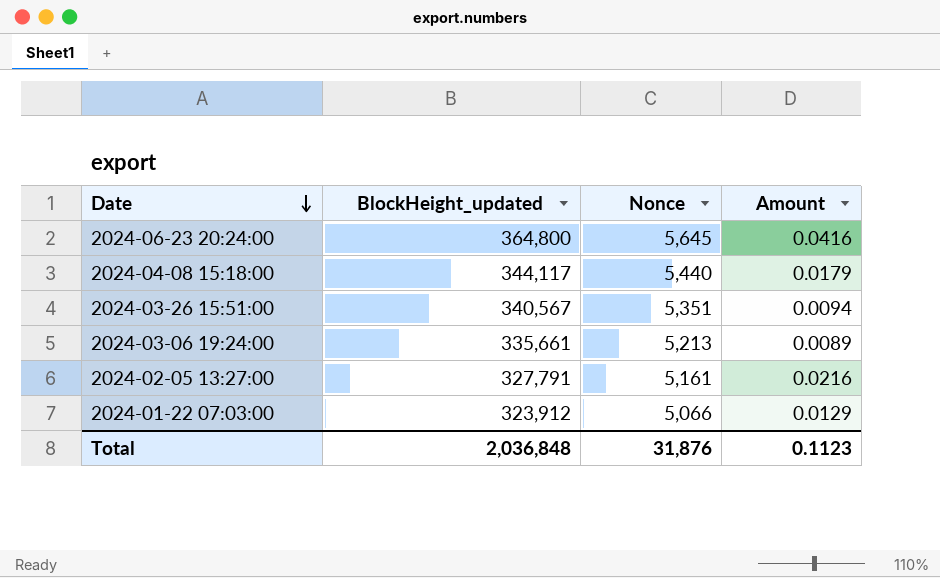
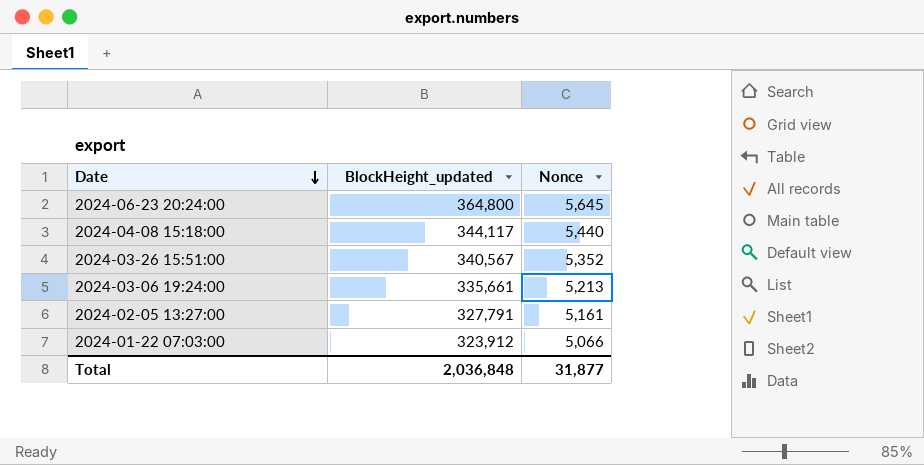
column Amount | position: 4 -> none
2024-03-26 15:51:00 | Nonce: 5,351 -> 5,352
Total | Nonce: 31,876 -> 31,877

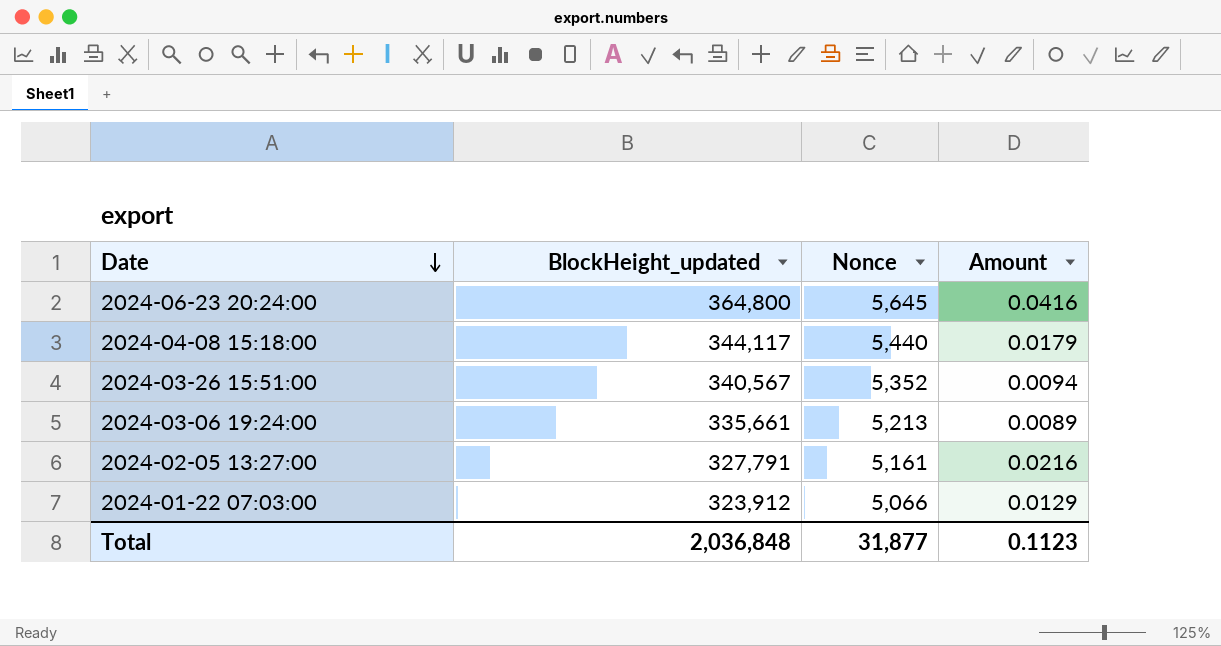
column Amount | position: none -> 4

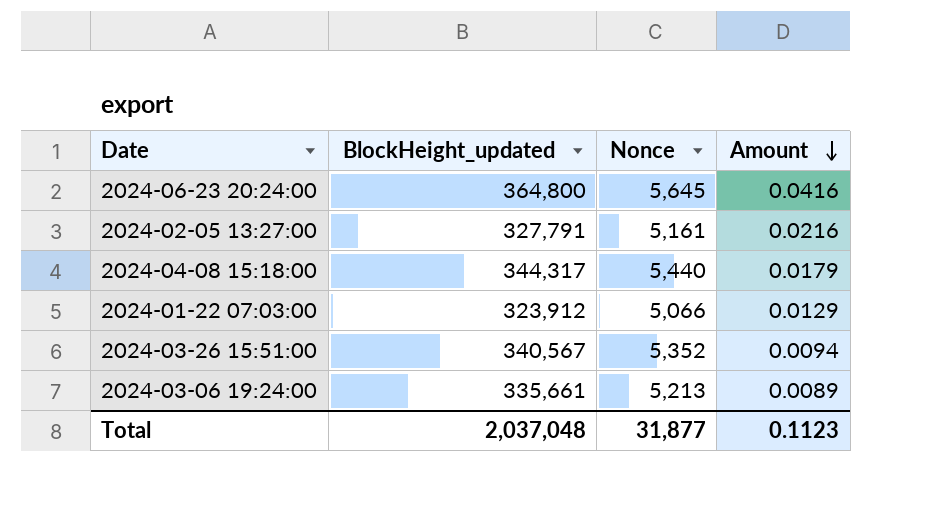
row order: Date descending -> Amount descending
2024-04-08 15:18:00 | BlockHeight_updated: 344,117 -> 344,317
Total | BlockHeight_updated: 2,036,848 -> 2,037,048

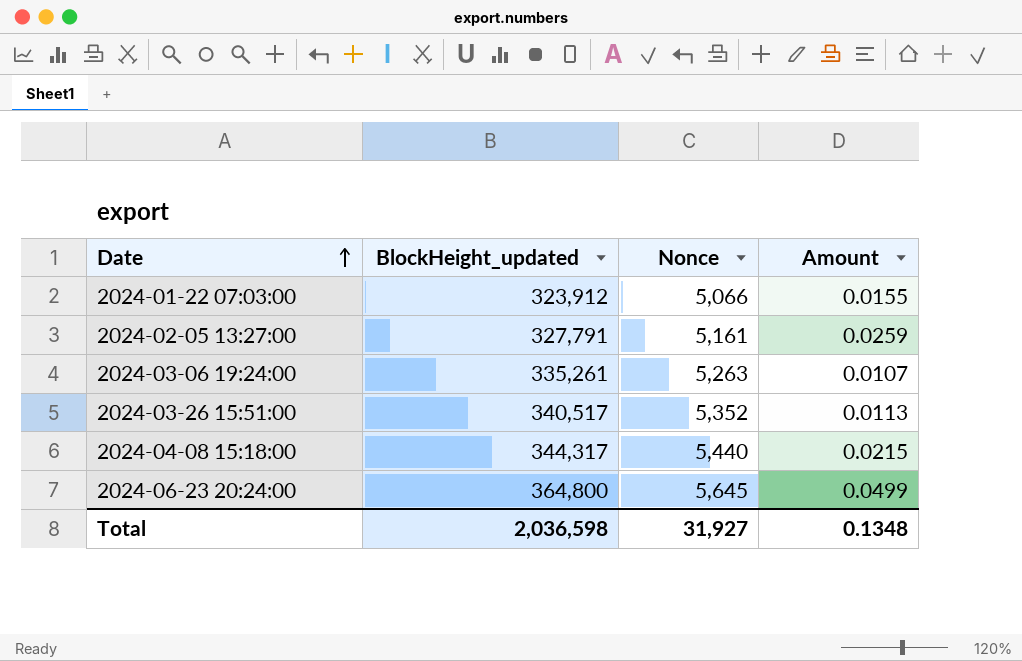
row order: Amount descending -> Date ascending
2024-01-22 07:03:00 | Amount: 0.0129 -> 0.0155
2024-02-05 13:27:00 | Amount: 0.0216 -> 0.0259
2024-03-06 19:24:00 | BlockHeight_updated: 335,661 -> 335,261
2024-03-06 19:24:00 | Nonce: 5,213 -> 5,263
2024-03-06 19:24:00 | Amount: 0.0089 -> 0.0107
2024-03-26 15:51:00 | BlockHeight_updated: 340,567 -> 340,517
2024-03-26 15:51:00 | Amount: 0.0094 -> 0.0113
2024-04-08 15:18:00 | Amount: 0.0179 -> 0.0215
2024-06-23 20:24:00 | Amount: 0.0416 -> 0.0499
Total | BlockHeight_updated: 2,037,048 -> 2,036,598
Total | Nonce: 31,877 -> 31,927
Total | Amount: 0.1123 -> 0.1348

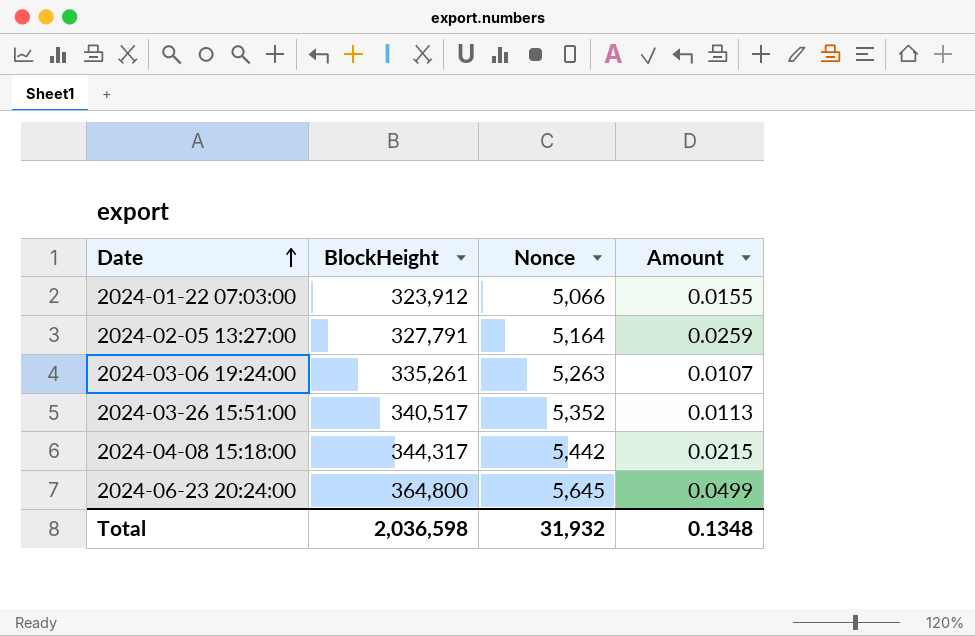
column name: BlockHeight_updated -> BlockHeight
2024-02-05 13:27:00 | Nonce: 5,161 -> 5,164
2024-04-08 15:18:00 | Nonce: 5,440 -> 5,442
Total | Nonce: 31,927 -> 31,932

